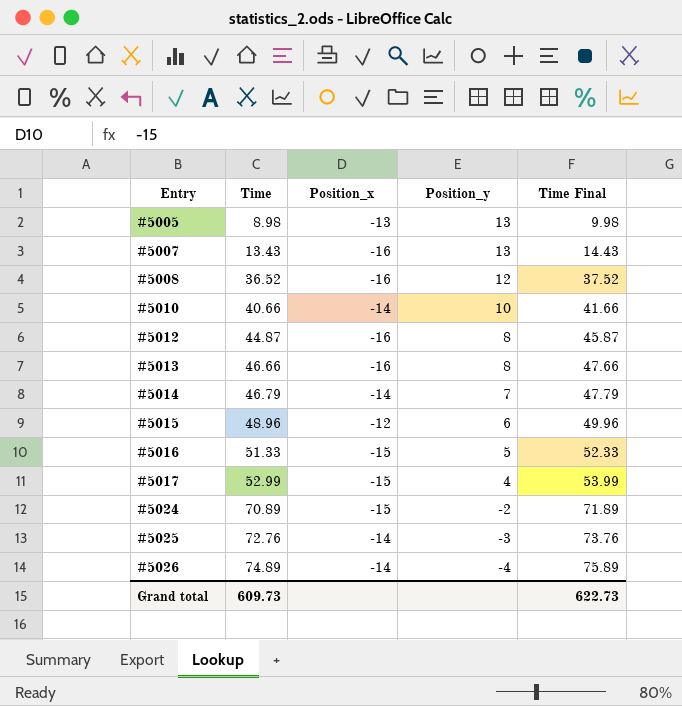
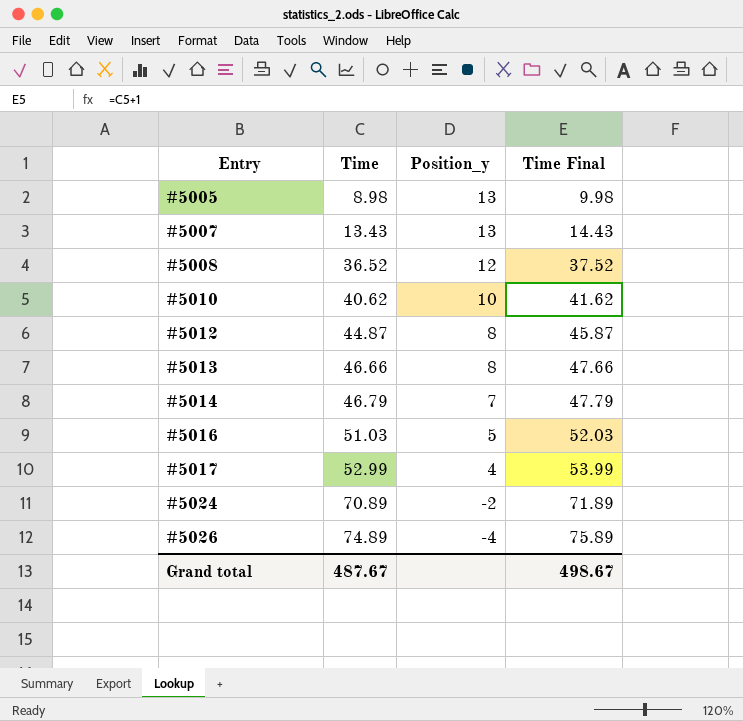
column Position_x | position: 3 -> none
row #5015: 48.96 | -12 | 6 | 49.96 -> none
row #5025: 72.76 | -14 | -3 | 73.76 -> none
#5010 | Time: 40.66 -> 40.62
#5010 | Time Final: 41.66 -> 41.62
#5016 | Time: 51.33 -> 51.03
#5016 | Time Final: 52.33 -> 52.03
Grand total | Time: 609.73 -> 487.67
Grand total | Time Final: 622.73 -> 498.67

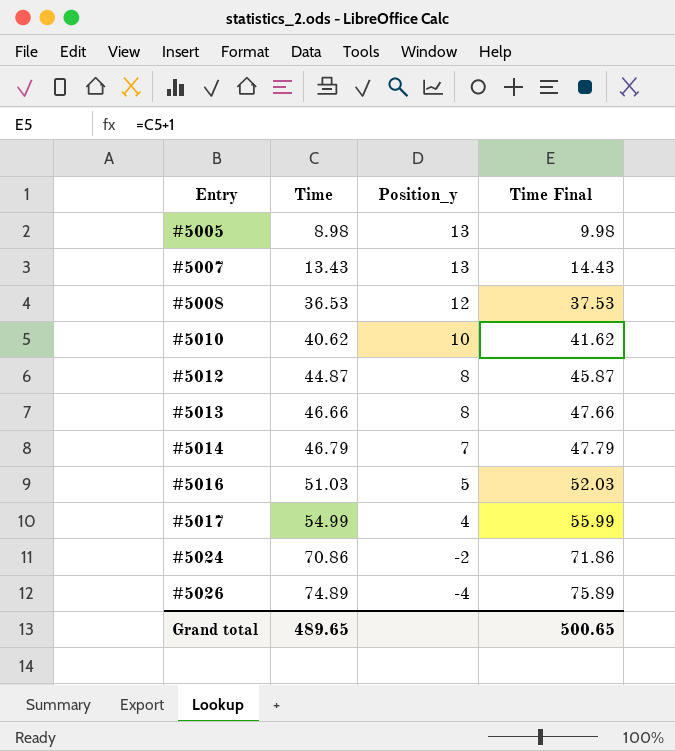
#5008 | Time: 36.52 -> 36.53
#5008 | Time Final: 37.52 -> 37.53
#5017 | Time: 52.99 -> 54.99
#5017 | Time Final: 53.99 -> 55.99
#5024 | Time: 70.89 -> 70.86
#5024 | Time Final: 71.89 -> 71.86
Grand total | Time: 487.67 -> 489.65
Grand total | Time Final: 498.67 -> 500.65

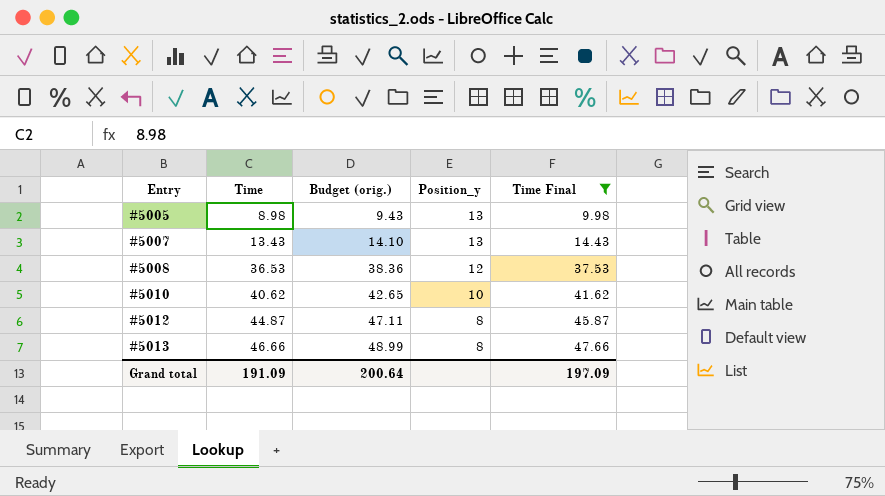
filter: none -> Time Final <= 47.66
column Budget (orig.) | formula: none -> [Time] * 1.05
Grand total | Time: 489.65 -> 191.09
Grand total | Time Final: 500.65 -> 197.09

